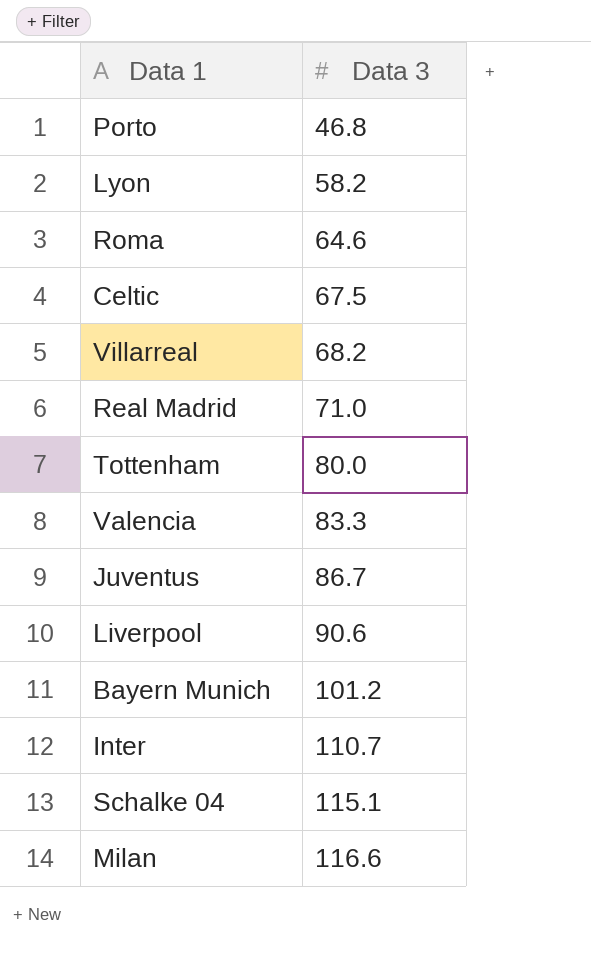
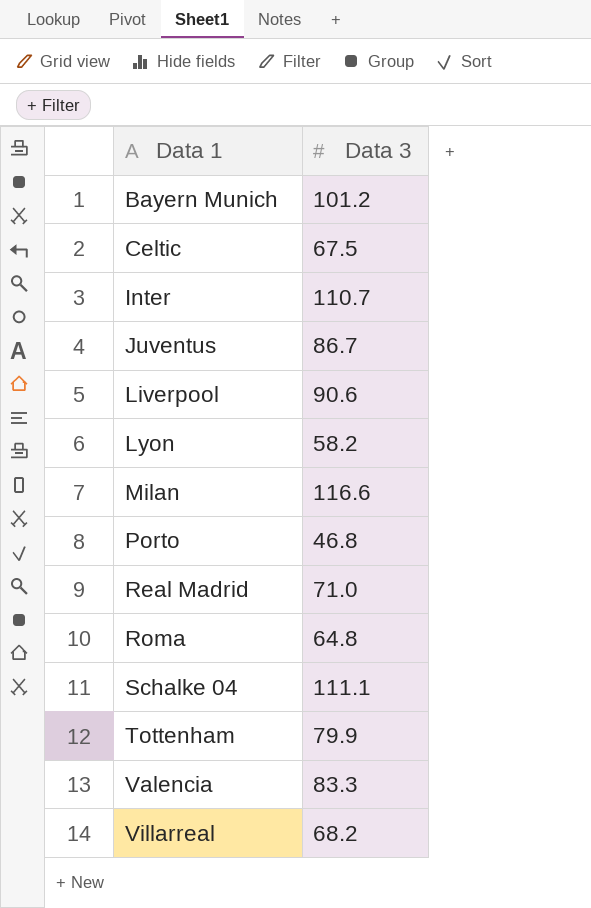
row order: Data 3 ascending -> Data 1 ascending
Roma | Data 3: 64.6 -> 64.8
Schalke 04 | Data 3: 115.1 -> 111.1
Tottenham | Data 3: 80.0 -> 79.9

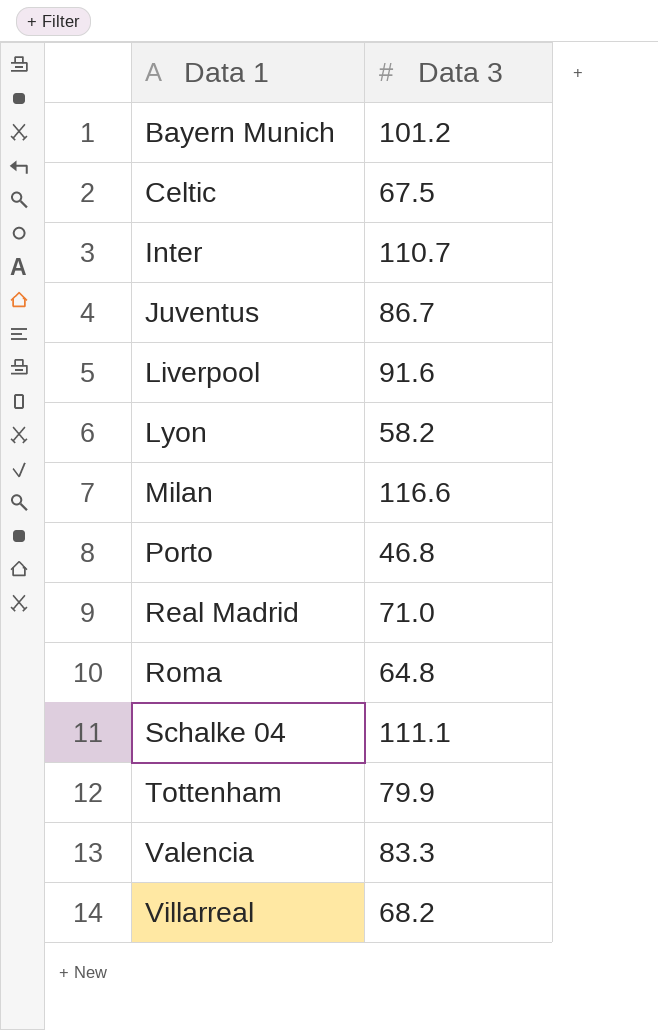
Liverpool | Data 3: 90.6 -> 91.6

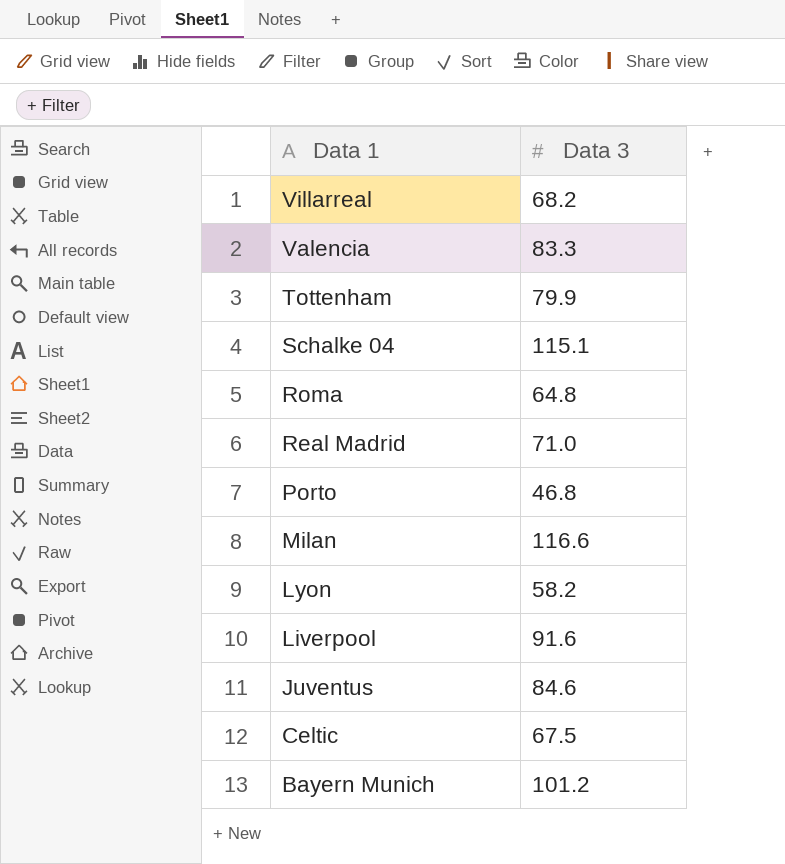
row order: Data 1 ascending -> Data 1 descending
row Inter: 110.7 -> none
Schalke 04 | Data 3: 111.1 -> 115.1
Juventus | Data 3: 86.7 -> 84.6

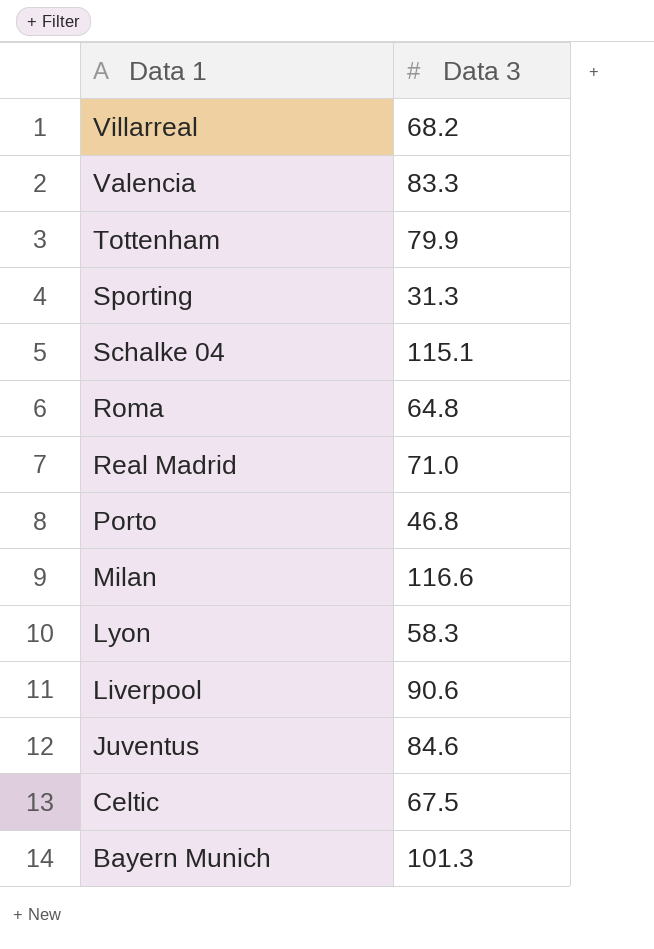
row Sporting: none -> 31.3
Lyon | Data 3: 58.2 -> 58.3
Liverpool | Data 3: 91.6 -> 90.6
Bayern Munich | Data 3: 101.2 -> 101.3

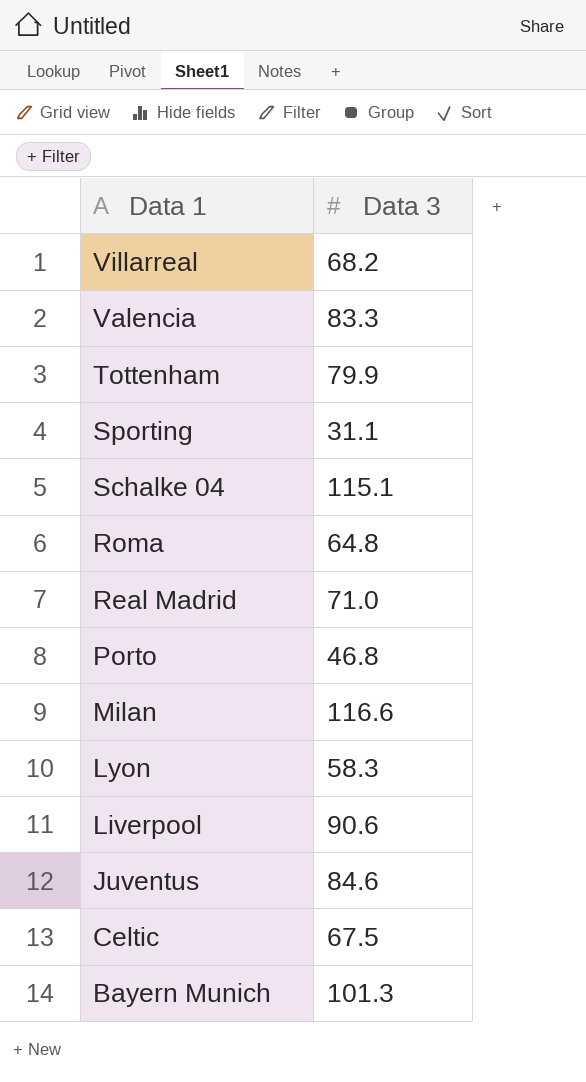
Sporting | Data 3: 31.3 -> 31.1

